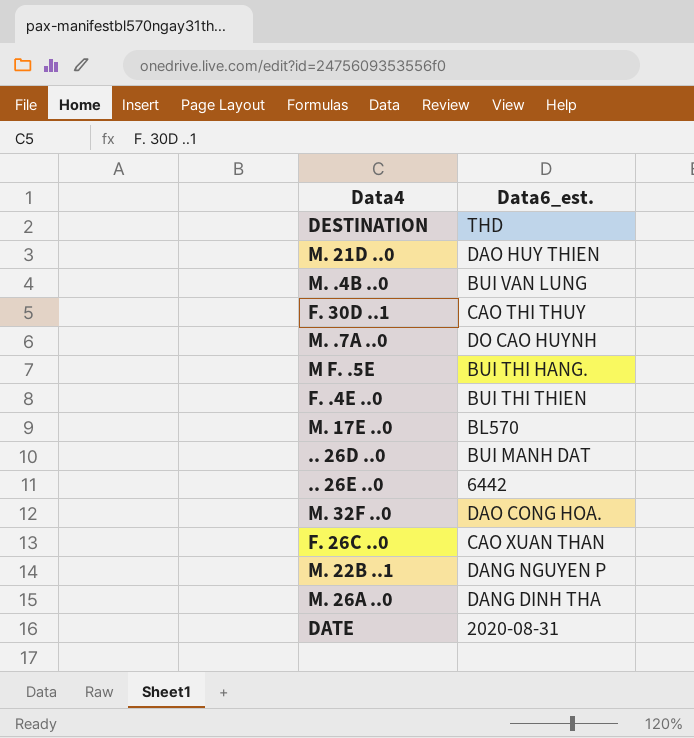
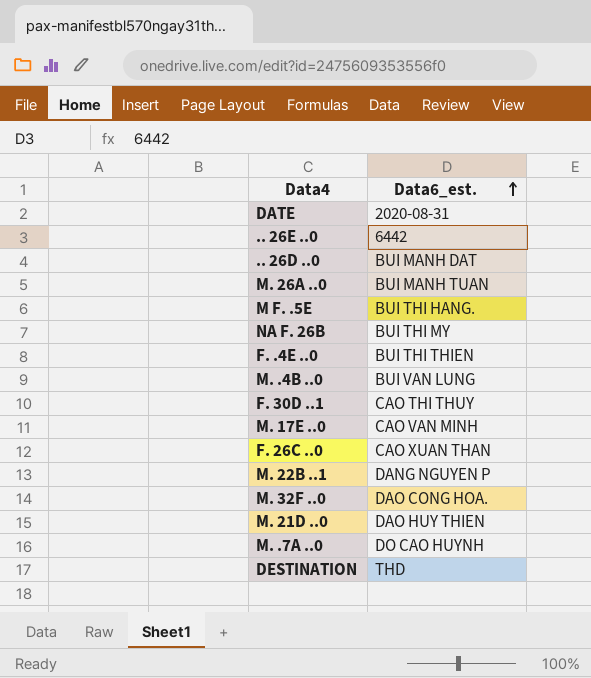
row order: none -> Data6_est. ascending
M. 26A ..0 | Data6_est.: DANG DINH THA -> BUI MANH TUAN
row NA F. 26B: none -> BUI THI MY
M. 17E ..0 | Data6_est.: BL570 -> CAO VAN MINH

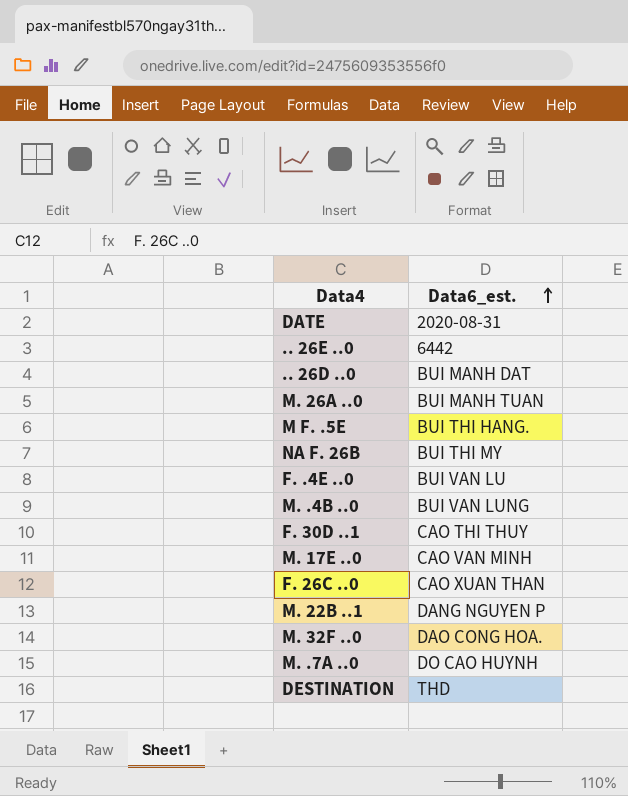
row M. 21D ..0: DAO HUY THIEN -> none
F. .4E ..0 | Data6_est.: BUI THI THIEN -> BUI VAN LU

